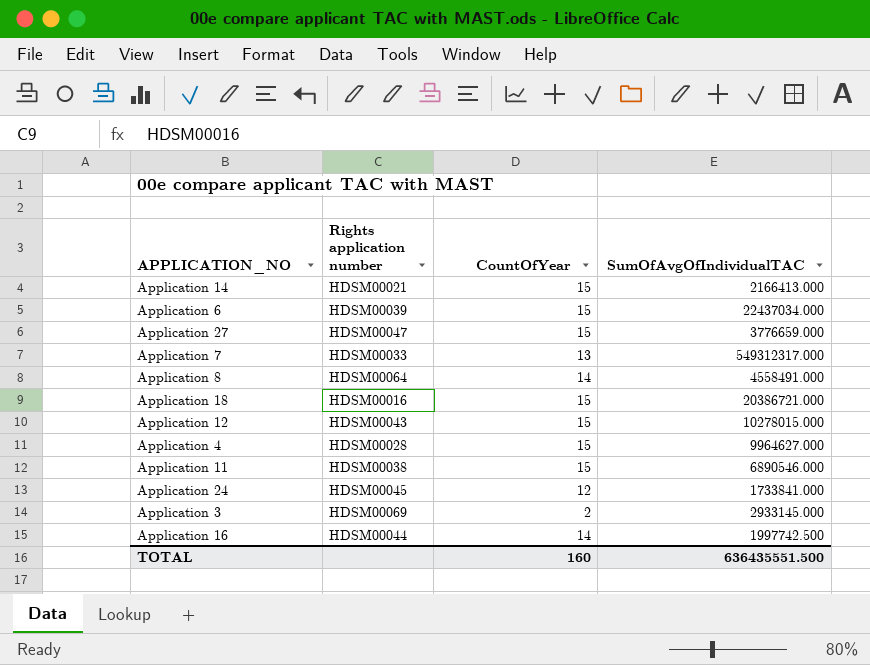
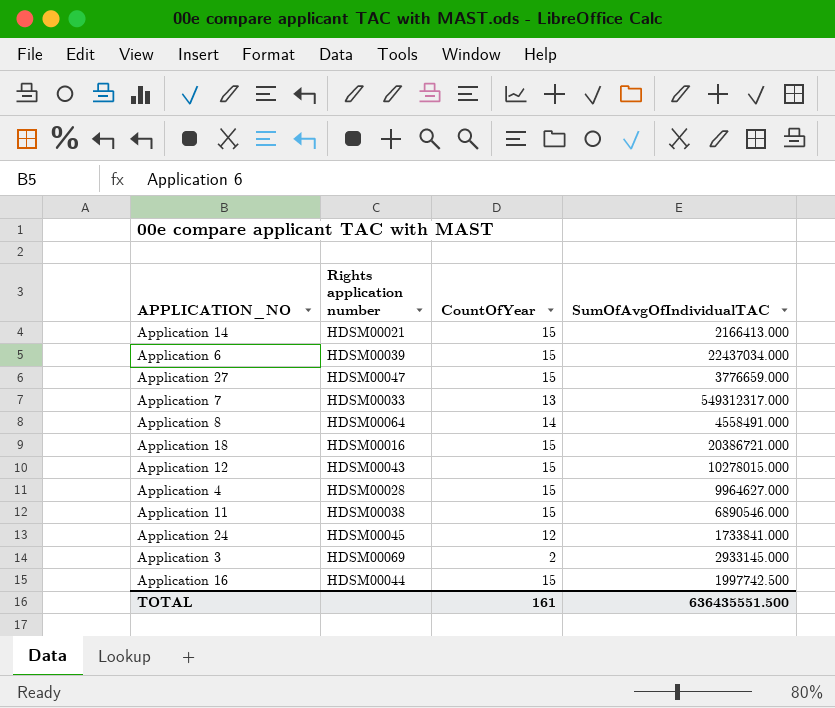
Application 16 | CountOfYear: 14 -> 15
TOTAL | CountOfYear: 160 -> 161

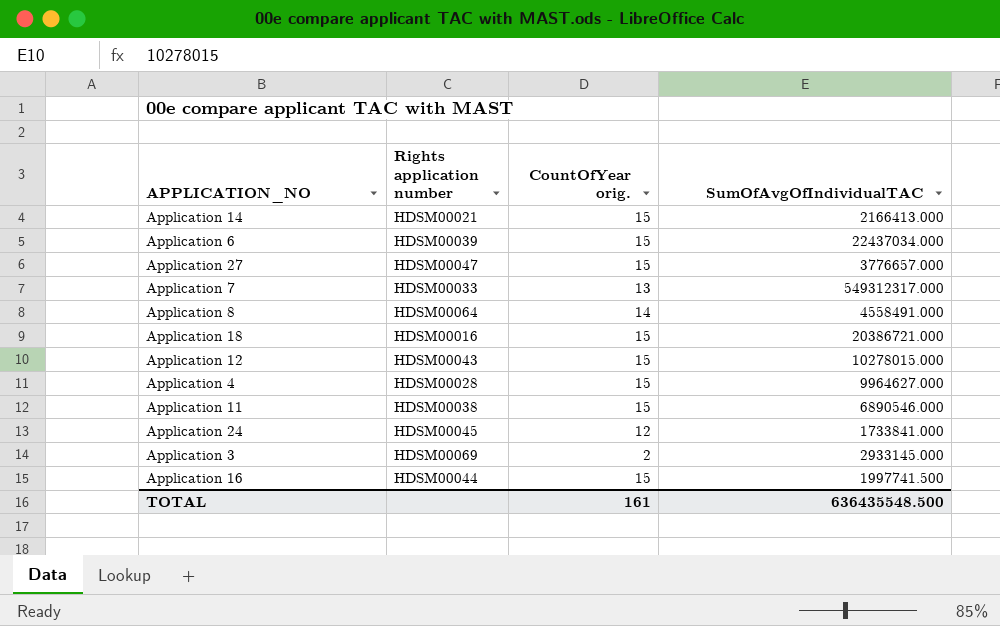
column name: CountOfYear -> CountOfYear orig.
Application 27 | SumOfAvgOfIndividualTAC: 3776659.000 -> 3776657.000
Application 16 | SumOfAvgOfIndividualTAC: 1997742.500 -> 1997741.500
TOTAL | SumOfAvgOfIndividualTAC: 636435551.500 -> 636435548.500

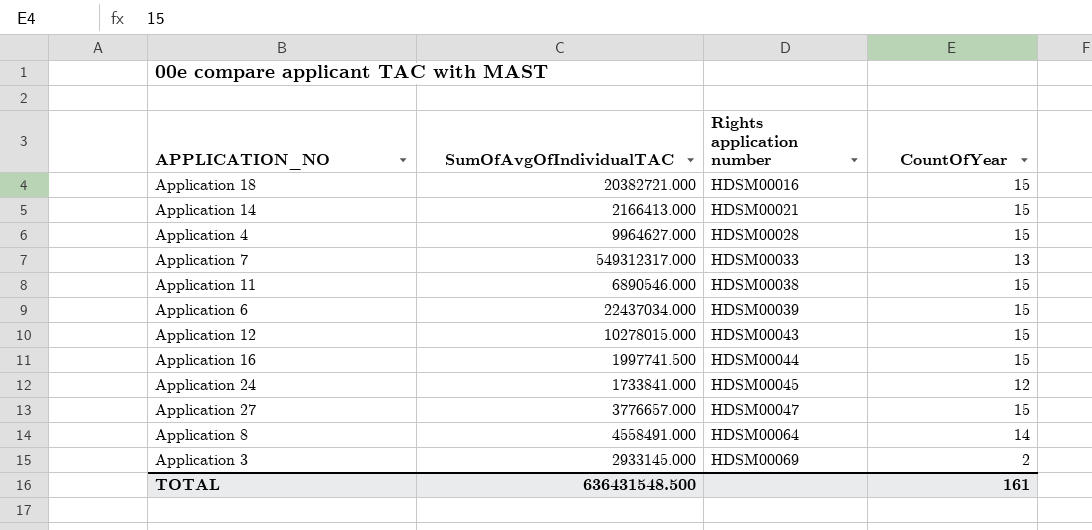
row order: none -> Rights application number ascending
column SumOfAvgOfIndividualTAC | position: 4 -> 2
column name: CountOfYear orig. -> CountOfYear
Application 18 | SumOfAvgOfIndividualTAC: 20386721.000 -> 20382721.000
TOTAL | SumOfAvgOfIndividualTAC: 636435548.500 -> 636431548.500

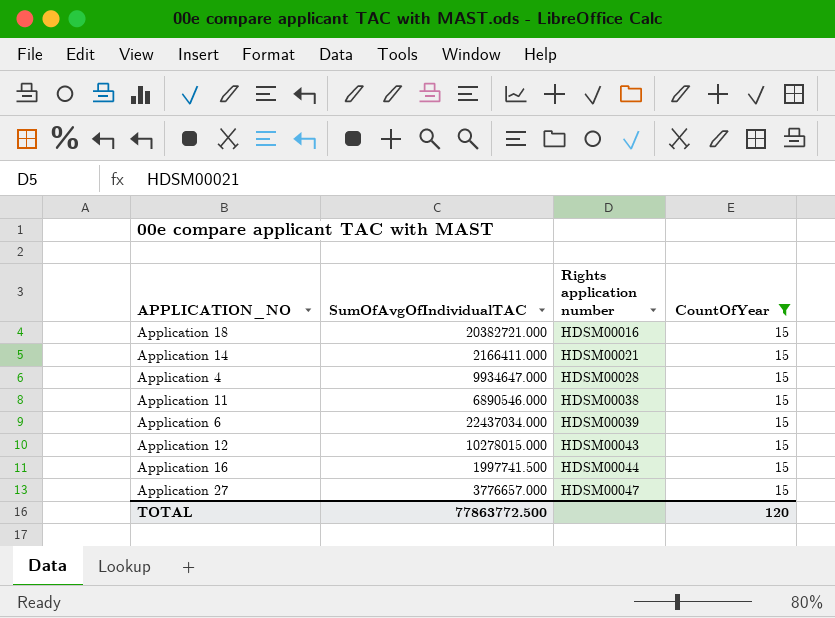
filter: none -> CountOfYear = 15
Application 14 | SumOfAvgOfIndividualTAC: 2166413.000 -> 2166411.000
Application 4 | SumOfAvgOfIndividualTAC: 9964627.000 -> 9934647.000
TOTAL | SumOfAvgOfIndividualTAC: 636431548.500 -> 77863772.500
TOTAL | CountOfYear: 161 -> 120

